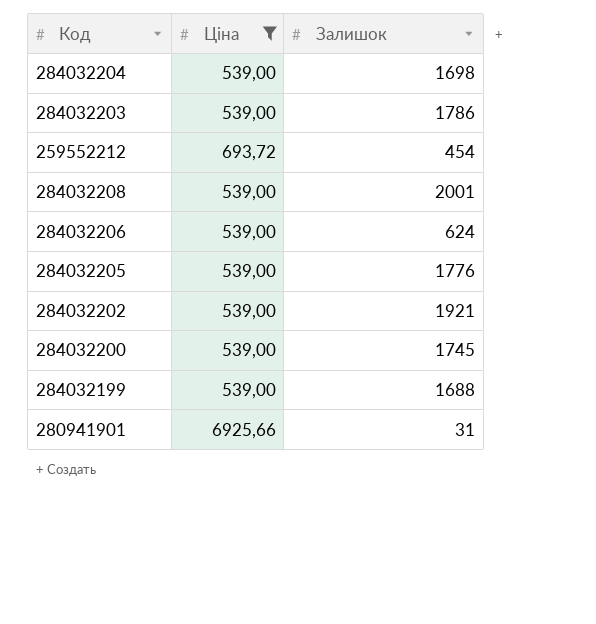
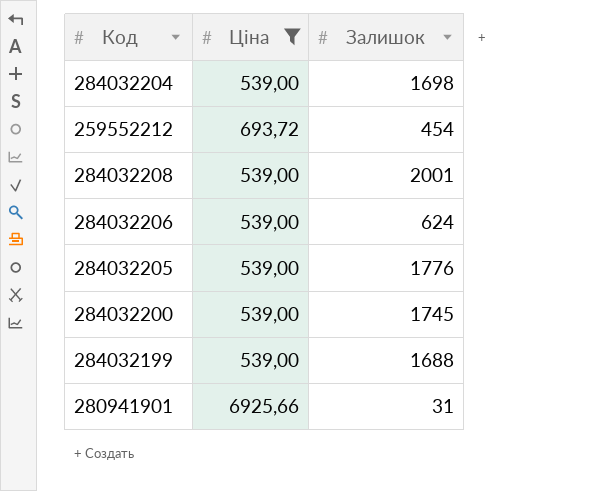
row 284032203: 539,00 | 1786 -> none
row 284032202: 539,00 | 1921 -> none

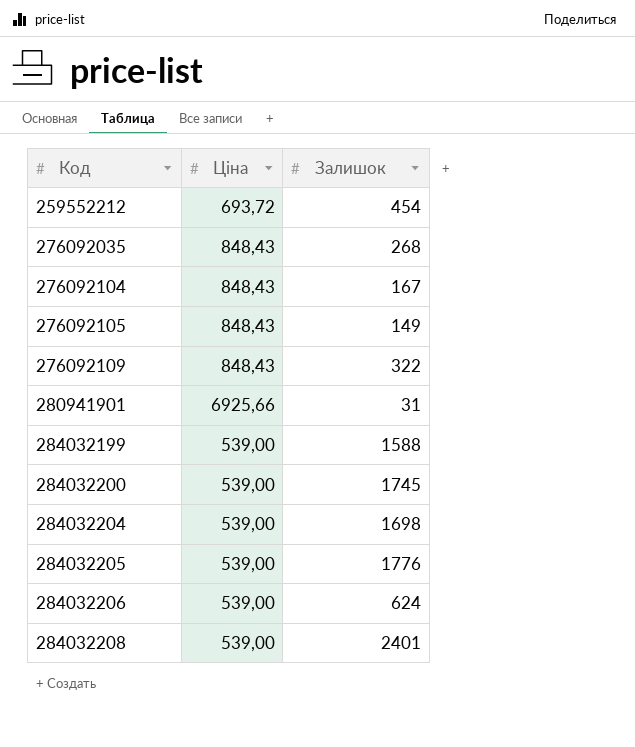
filter: Ціна != 848,43 -> none
row order: none -> Код ascending
284032199 | Залишок: 1688 -> 1588
284032208 | Залишок: 2001 -> 2401

